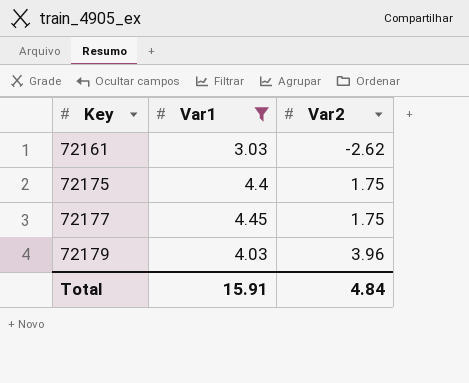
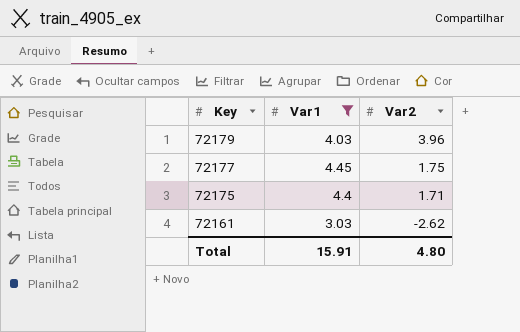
row order: Key ascending -> Key descending
72175 | Var2: 1.75 -> 1.71
Total | Var2: 4.84 -> 4.80

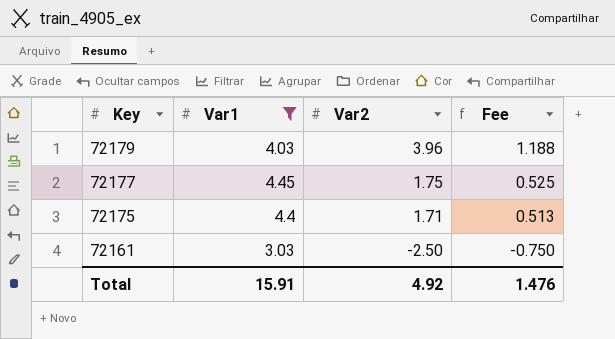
column Fee | formula: none -> [Var2] * 0.3
72161 | Var2: -2.62 -> -2.50
Total | Var2: 4.80 -> 4.92

